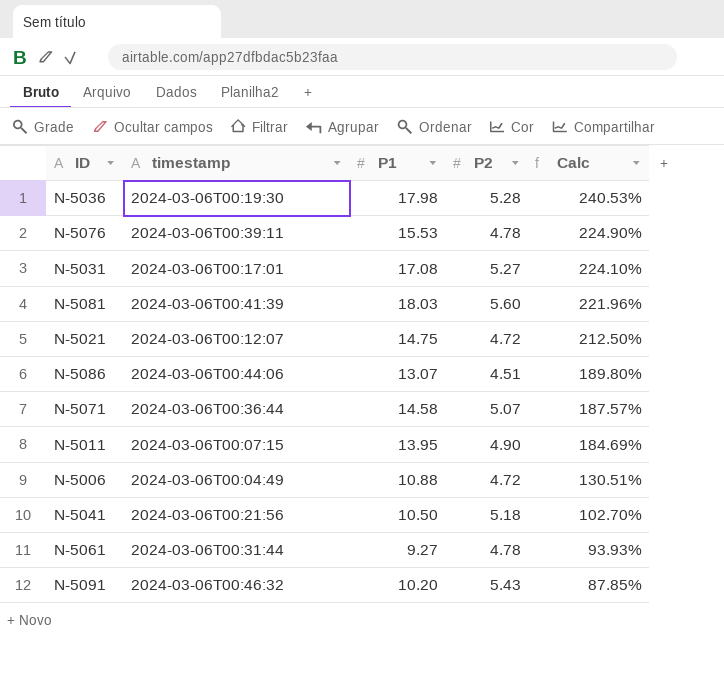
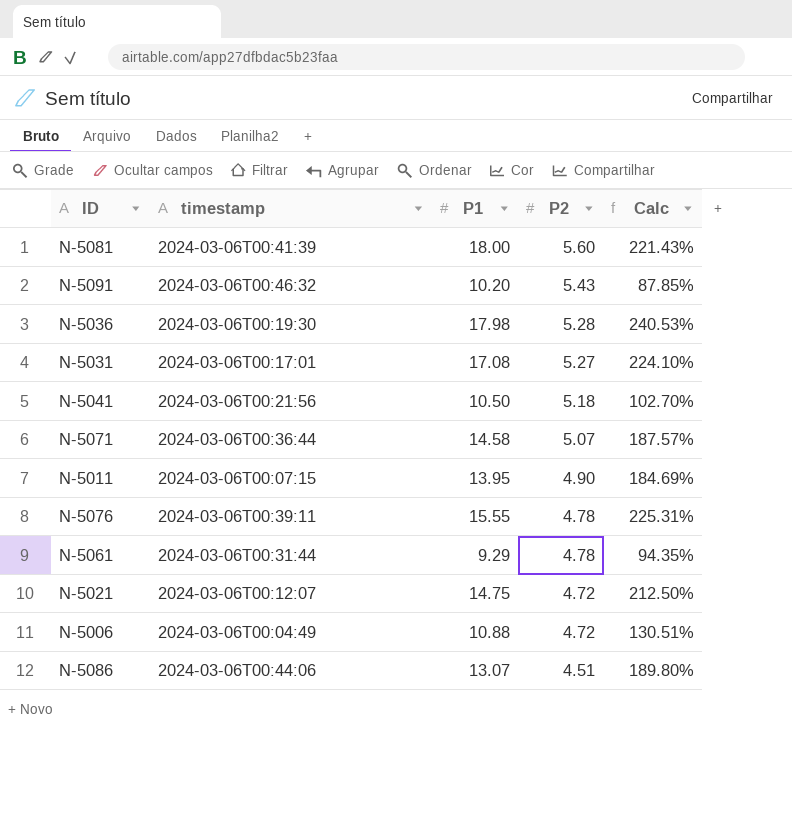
row order: Calc descending -> P2 descending
N-5081 | P1: 18.03 -> 18.00
N-5081 | Calc: 221.96% -> 221.43%
N-5076 | P1: 15.53 -> 15.55
N-5076 | Calc: 224.90% -> 225.31%
N-5061 | P1: 9.27 -> 9.29
N-5061 | Calc: 93.93% -> 94.35%

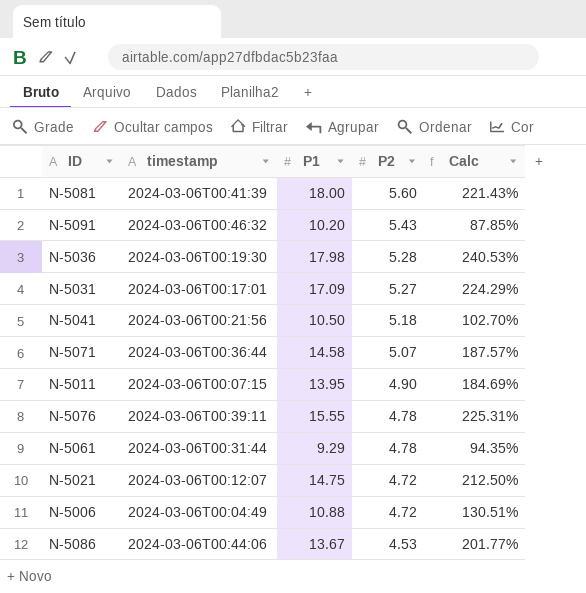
N-5031 | P1: 17.08 -> 17.09
N-5031 | Calc: 224.10% -> 224.29%
N-5086 | P1: 13.07 -> 13.67
N-5086 | P2: 4.51 -> 4.53
N-5086 | Calc: 189.80% -> 201.77%

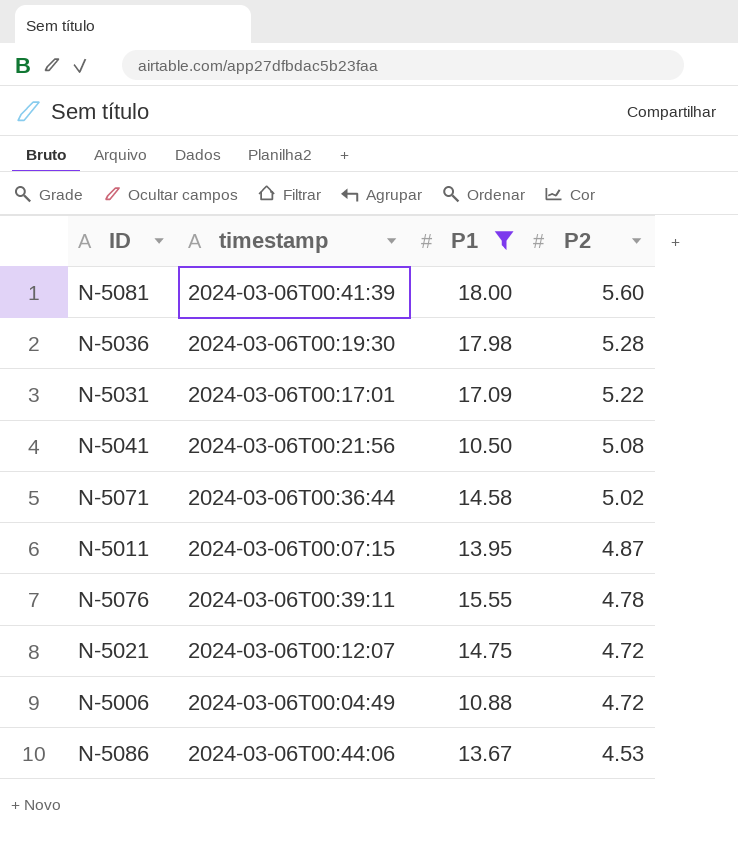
filter: none -> P1 >= 10.50
column Calc | formula: ([P1] - [P2]) / [P2] -> none
N-5031 | P2: 5.27 -> 5.22
N-5041 | P2: 5.18 -> 5.08
N-5071 | P2: 5.07 -> 5.02
N-5011 | P2: 4.90 -> 4.87

